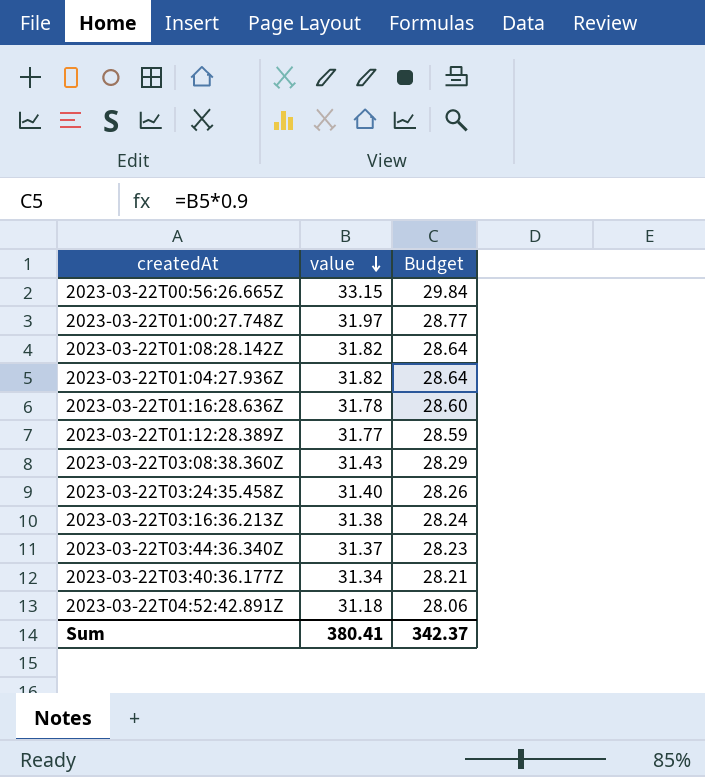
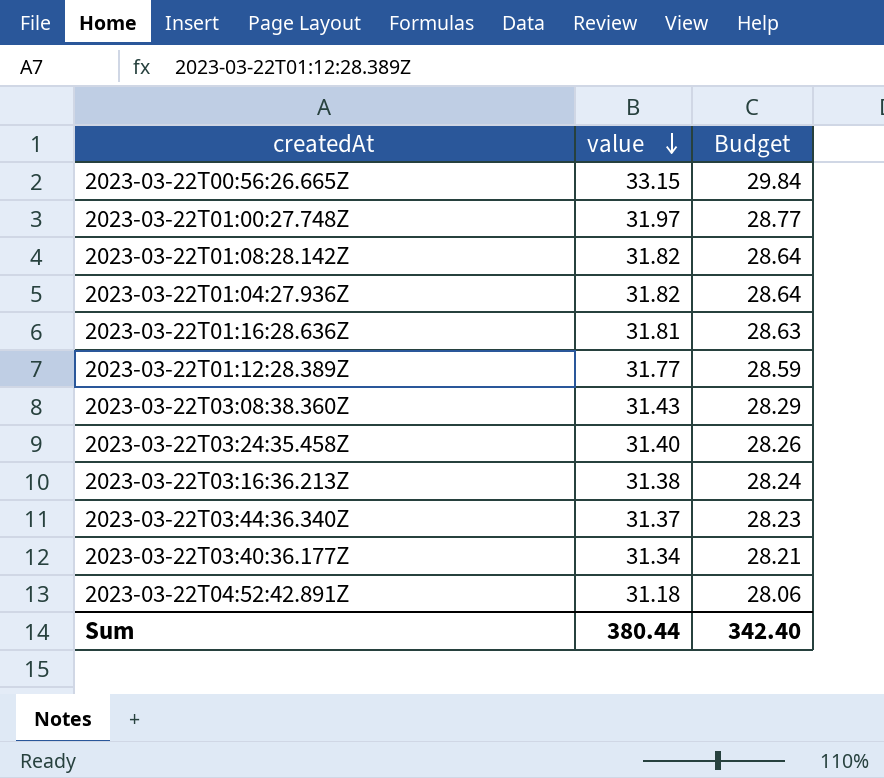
2023-03-22T01:16:28.636Z | value: 31.78 -> 31.81
2023-03-22T01:16:28.636Z | Budget: 28.60 -> 28.63
Sum | value: 380.41 -> 380.44
Sum | Budget: 342.37 -> 342.40

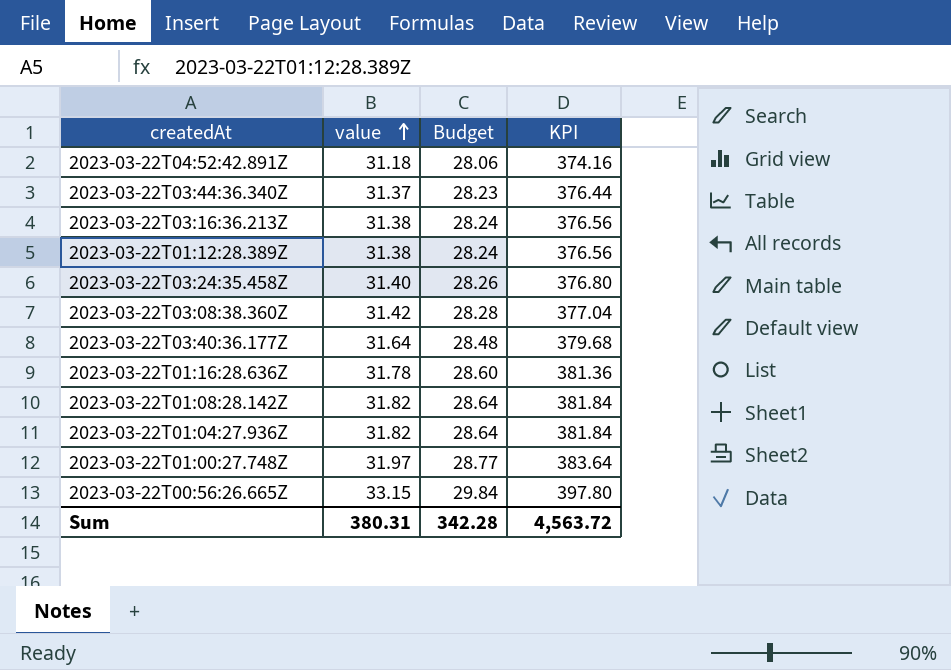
row order: value descending -> value ascending
column KPI | formula: none -> [value] * 12
2023-03-22T01:12:28.389Z | value: 31.77 -> 31.38
2023-03-22T01:12:28.389Z | Budget: 28.59 -> 28.24
2023-03-22T03:08:38.360Z | value: 31.43 -> 31.42
2023-03-22T03:08:38.360Z | Budget: 28.29 -> 28.28
2023-03-22T03:40:36.177Z | value: 31.34 -> 31.64
2023-03-22T03:40:36.177Z | Budget: 28.21 -> 28.48
2023-03-22T01:16:28.636Z | value: 31.81 -> 31.78
2023-03-22T01:16:28.636Z | Budget: 28.63 -> 28.60
Sum | value: 380.44 -> 380.31
Sum | Budget: 342.40 -> 342.28

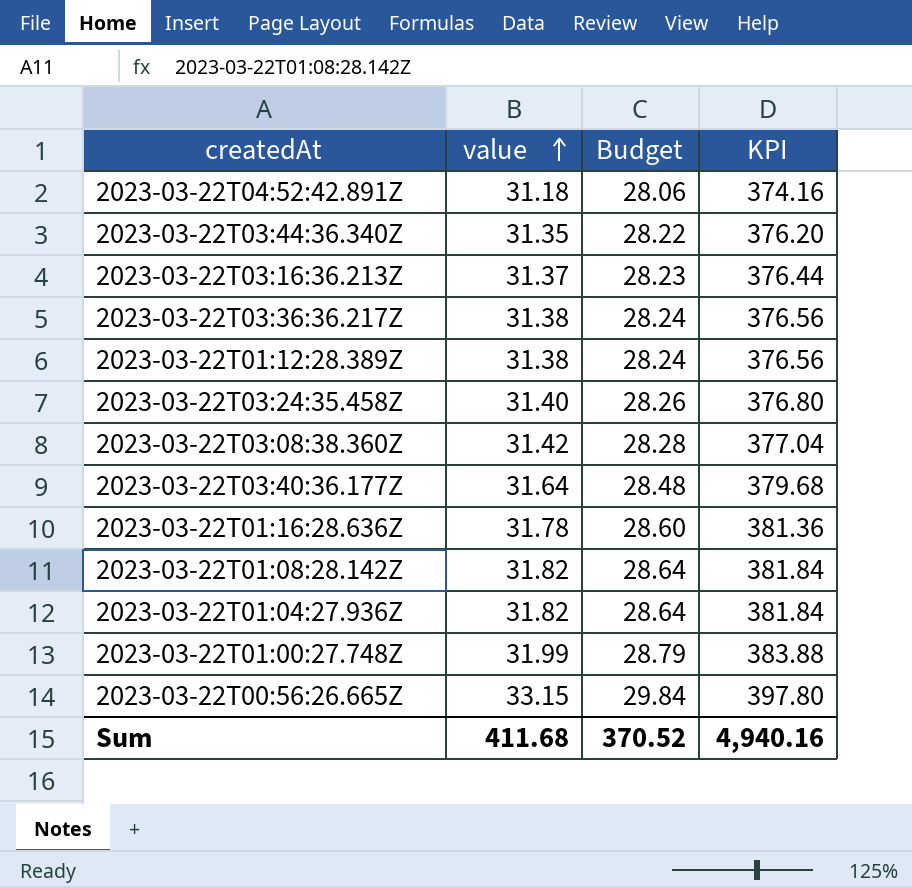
2023-03-22T03:44:36.340Z | value: 31.37 -> 31.35
2023-03-22T03:44:36.340Z | Budget: 28.23 -> 28.22
2023-03-22T03:44:36.340Z | KPI: 376.44 -> 376.20
2023-03-22T03:16:36.213Z | value: 31.38 -> 31.37
2023-03-22T03:16:36.213Z | Budget: 28.24 -> 28.23
2023-03-22T03:16:36.213Z | KPI: 376.56 -> 376.44
row 2023-03-22T03:36:36.217Z: none -> 31.38 | 28.24 | 376.56
2023-03-22T01:00:27.748Z | value: 31.97 -> 31.99
2023-03-22T01:00:27.748Z | Budget: 28.77 -> 28.79
2023-03-22T01:00:27.748Z | KPI: 383.64 -> 383.88
Sum | value: 380.31 -> 411.68
Sum | Budget: 342.28 -> 370.52
Sum | KPI: 4,563.72 -> 4,940.16

